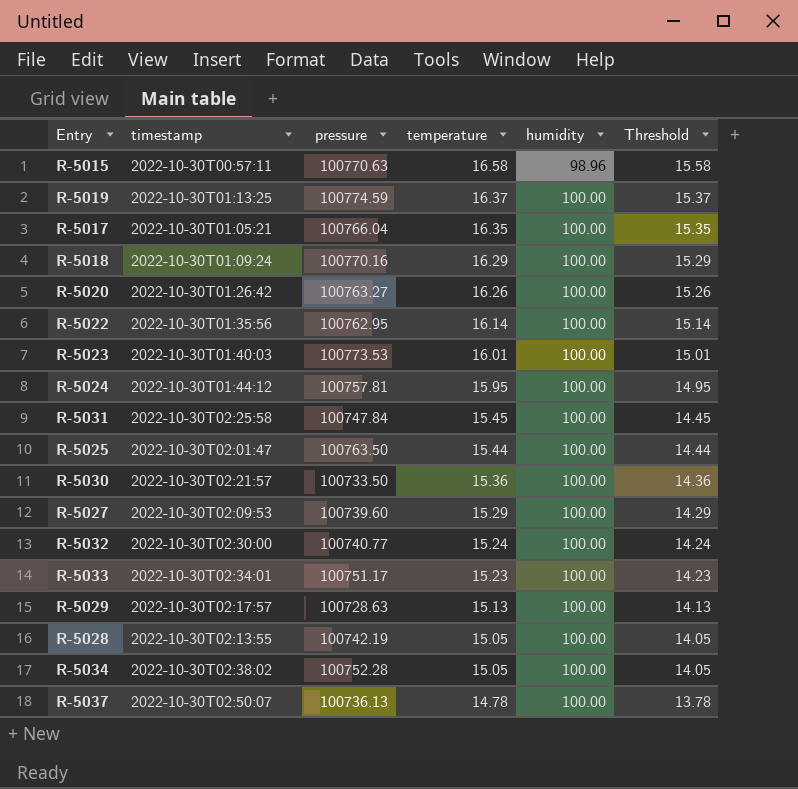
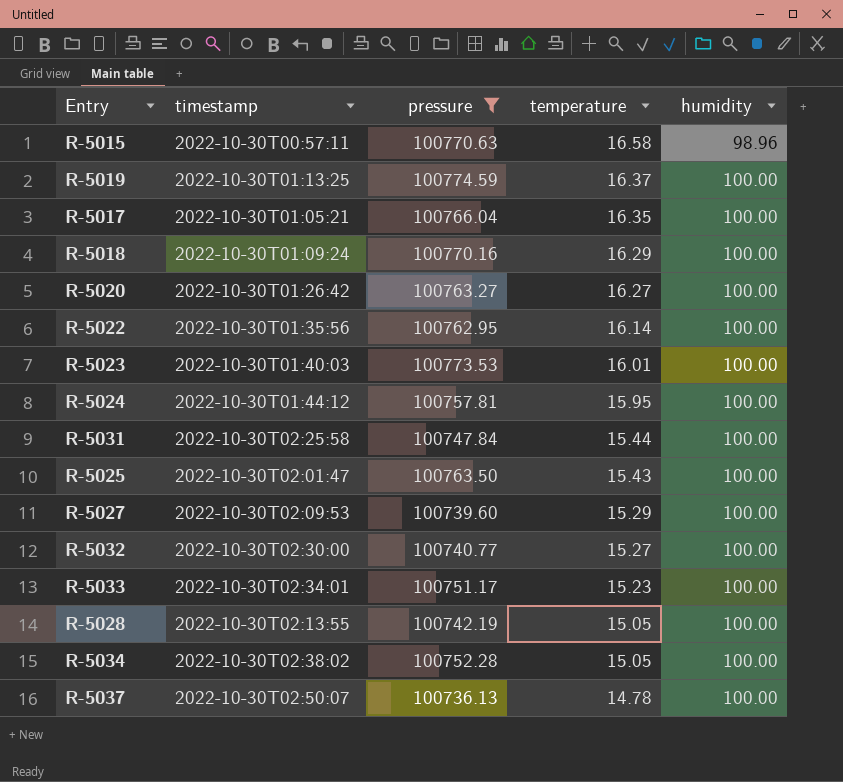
filter: none -> pressure >= 100736.13
column Threshold | formula: [temperature] - 1 -> none
R-5020 | temperature: 16.26 -> 16.27
R-5031 | temperature: 15.45 -> 15.44
R-5025 | temperature: 15.44 -> 15.43
R-5032 | temperature: 15.24 -> 15.27

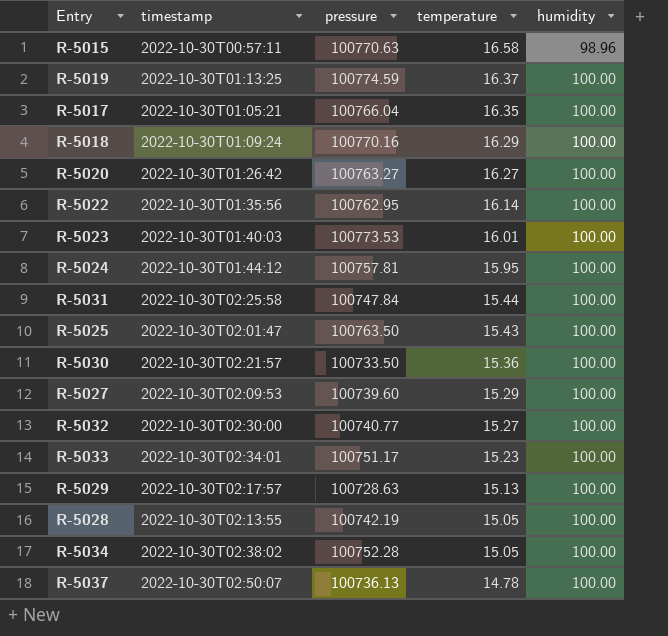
filter: pressure >= 100736.13 -> none

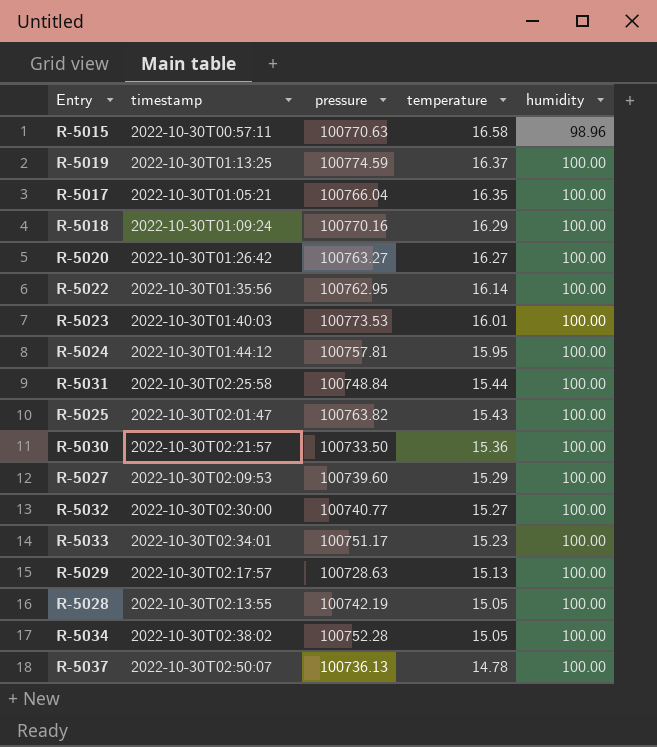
R-5031 | pressure: 100747.84 -> 100748.84
R-5025 | pressure: 100763.50 -> 100763.82

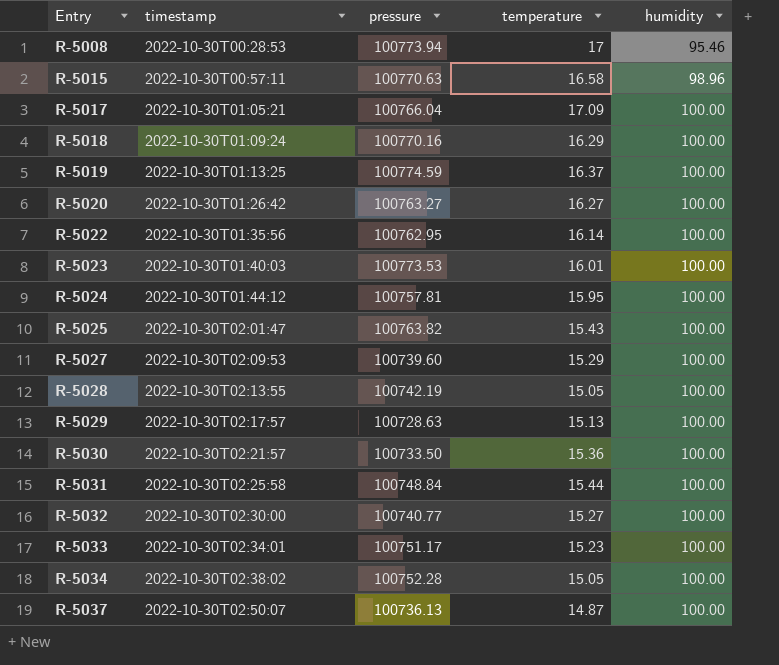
row order: temperature descending -> Entry ascending
row R-5008: none -> 2022-10-30T00:28:53 | 100773.94 | 17 | 95.46
R-5017 | temperature: 16.35 -> 17.09
R-5037 | temperature: 14.78 -> 14.87

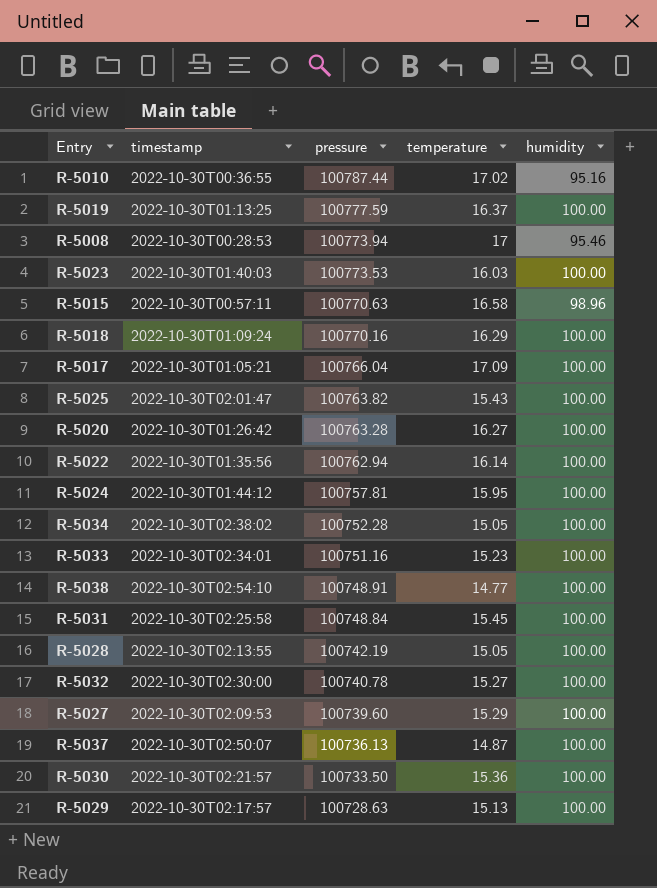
row order: Entry ascending -> pressure descending
row R-5010: none -> 2022-10-30T00:36:55 | 100787.44 | 17.02 | 95.16
R-5019 | pressure: 100774.59 -> 100777.59
R-5023 | temperature: 16.01 -> 16.03
R-5020 | pressure: 100763.27 -> 100763.28
R-5022 | pressure: 100762.95 -> 100762.94
R-5033 | pressure: 100751.17 -> 100751.16
row R-5038: none -> 2022-10-30T02:54:10 | 100748.91 | 14.77 | 100.00
R-5031 | temperature: 15.44 -> 15.45
R-5032 | pressure: 100740.77 -> 100740.78

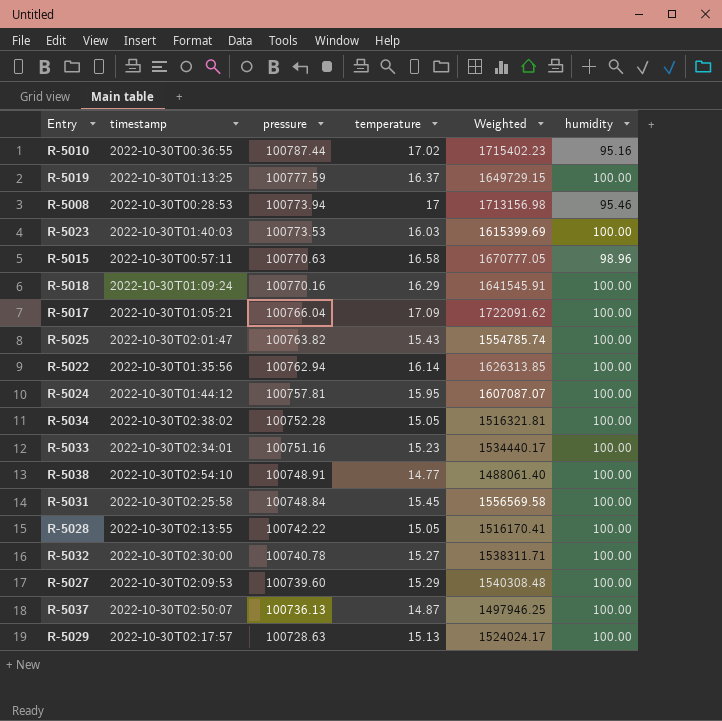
column Weighted | formula: none -> [pressure] * [temperature]
row R-5020: 2022-10-30T01:26:42 | 100763.28 | 16.27 | 100.00 -> none
row R-5030: 2022-10-30T02:21:57 | 100733.50 | 15.36 | 100.00 -> none
R-5028 | pressure: 100742.19 -> 100742.22

